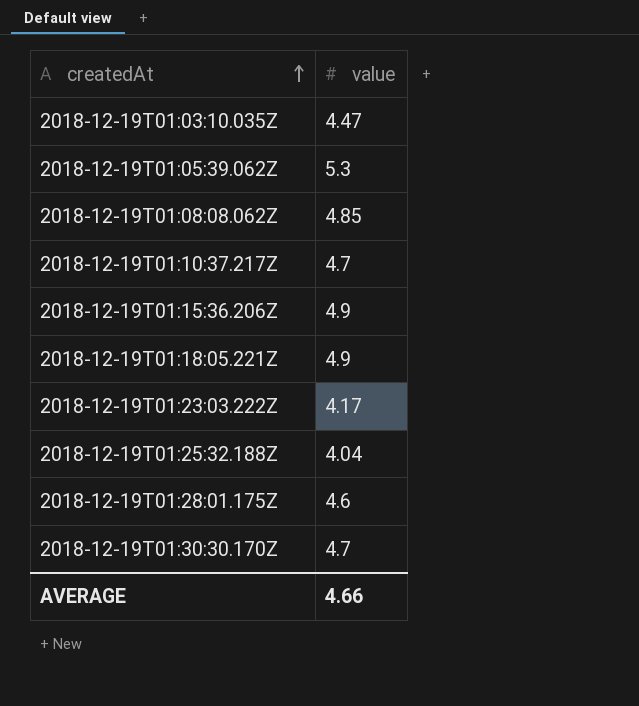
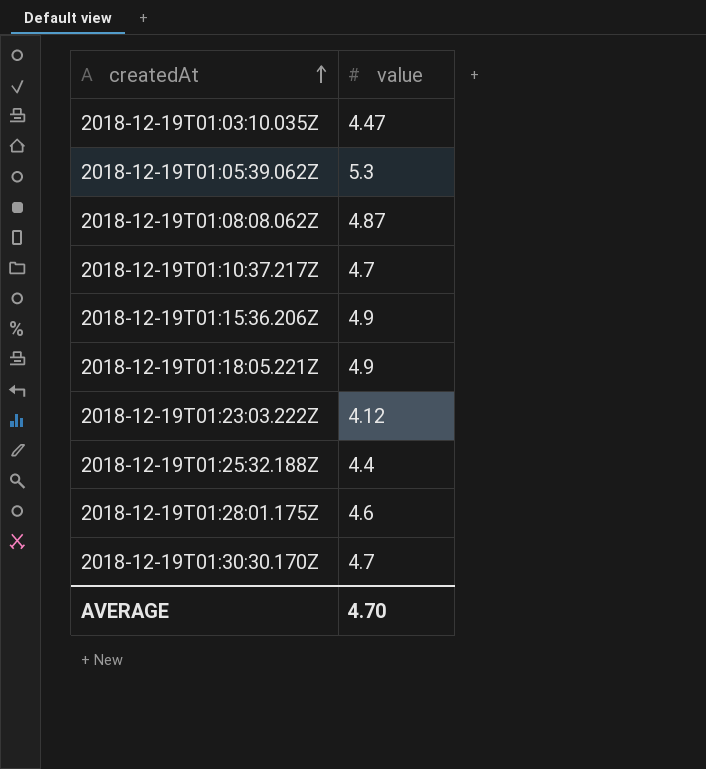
2018-12-19T01:08:08.062Z | value: 4.85 -> 4.87
2018-12-19T01:23:03.222Z | value: 4.17 -> 4.12
2018-12-19T01:25:32.188Z | value: 4.04 -> 4.4
AVERAGE | value: 4.66 -> 4.70

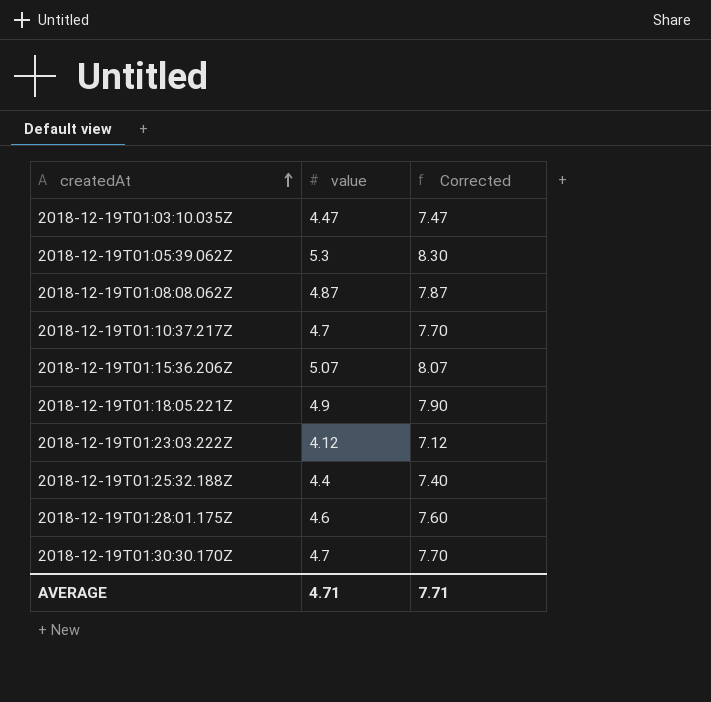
column Corrected | formula: none -> [value] + 3
2018-12-19T01:15:36.206Z | value: 4.9 -> 5.07
AVERAGE | value: 4.70 -> 4.71

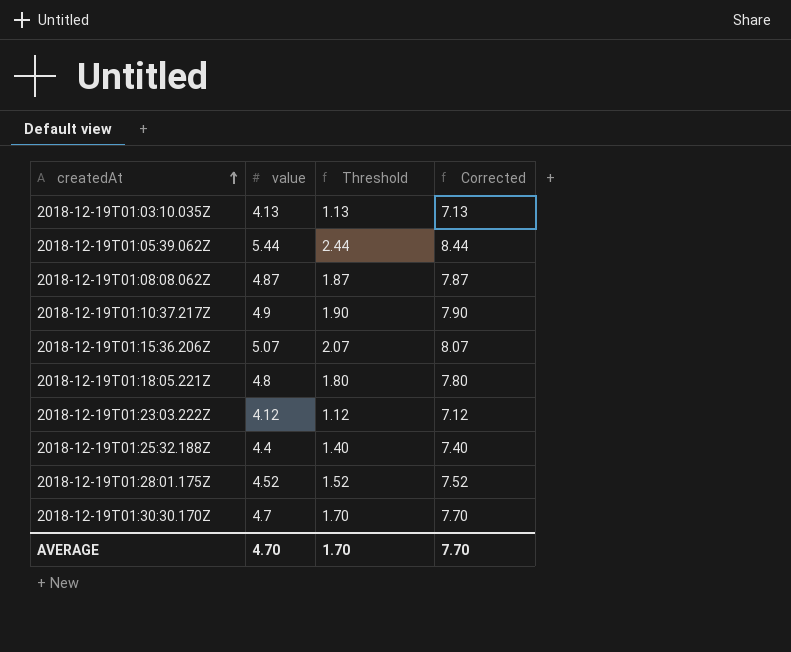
column Threshold | formula: none -> [value] - 3
2018-12-19T01:03:10.035Z | value: 4.47 -> 4.13
2018-12-19T01:03:10.035Z | Corrected: 7.47 -> 7.13
2018-12-19T01:05:39.062Z | value: 5.3 -> 5.44
2018-12-19T01:05:39.062Z | Corrected: 8.30 -> 8.44
2018-12-19T01:10:37.217Z | value: 4.7 -> 4.9
2018-12-19T01:10:37.217Z | Corrected: 7.70 -> 7.90
2018-12-19T01:18:05.221Z | value: 4.9 -> 4.8
2018-12-19T01:18:05.221Z | Corrected: 7.90 -> 7.80
2018-12-19T01:28:01.175Z | value: 4.6 -> 4.52
2018-12-19T01:28:01.175Z | Corrected: 7.60 -> 7.52
AVERAGE | value: 4.71 -> 4.70
AVERAGE | Corrected: 7.71 -> 7.70

